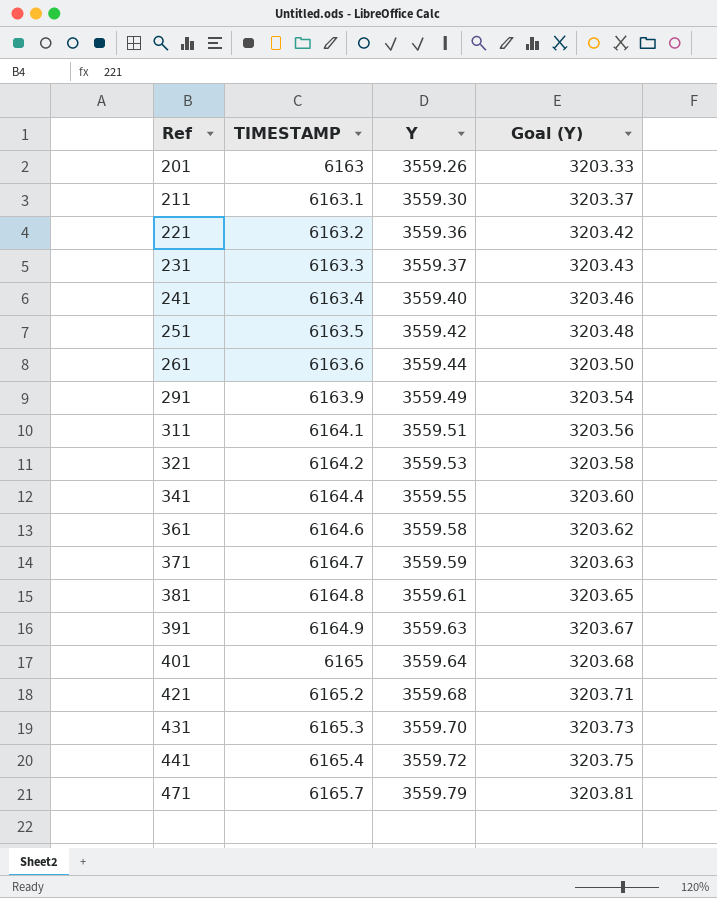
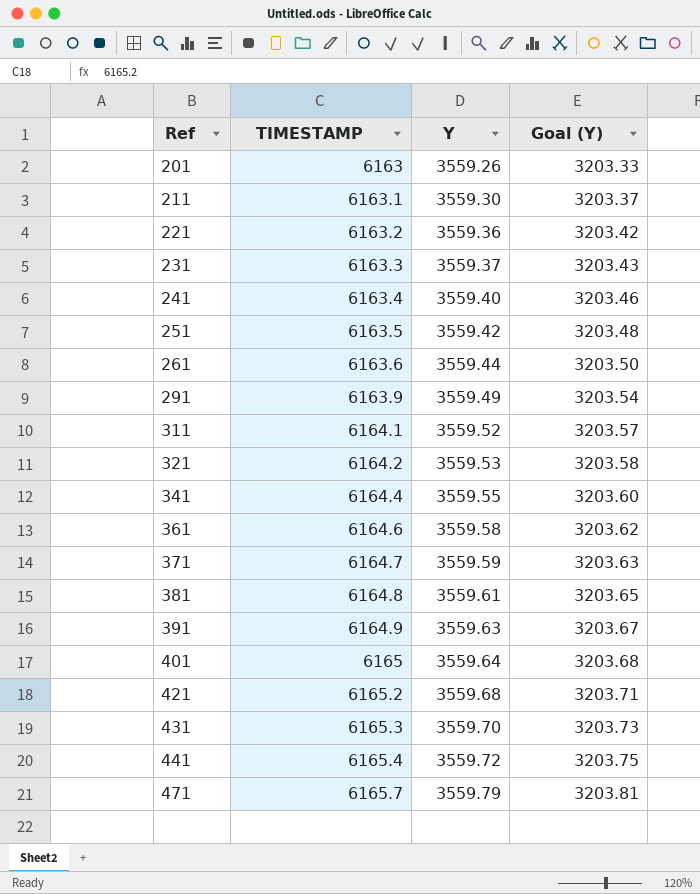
311 | Y: 3559.51 -> 3559.52
311 | Goal (Y): 3203.56 -> 3203.57

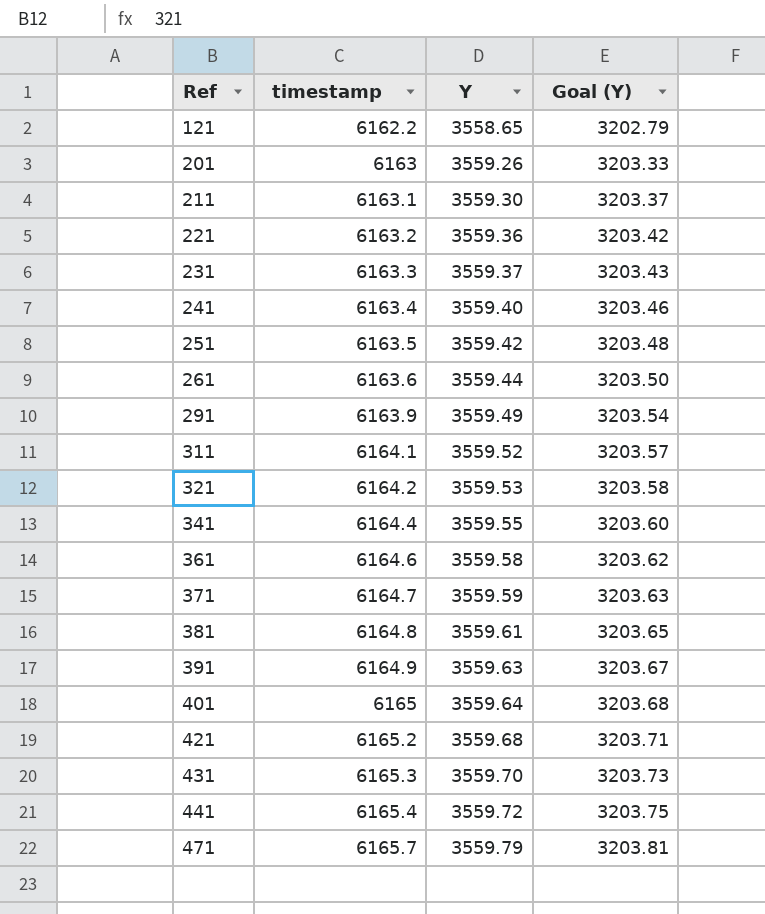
column name: TIMESTAMP -> timestamp
row 121: none -> 6162.2 | 3558.65 | 3202.79

